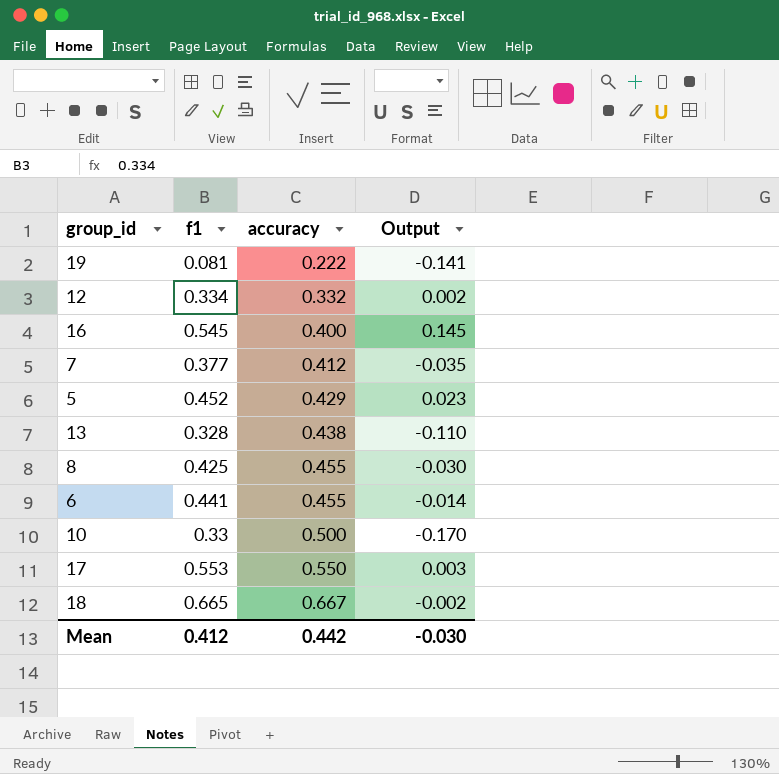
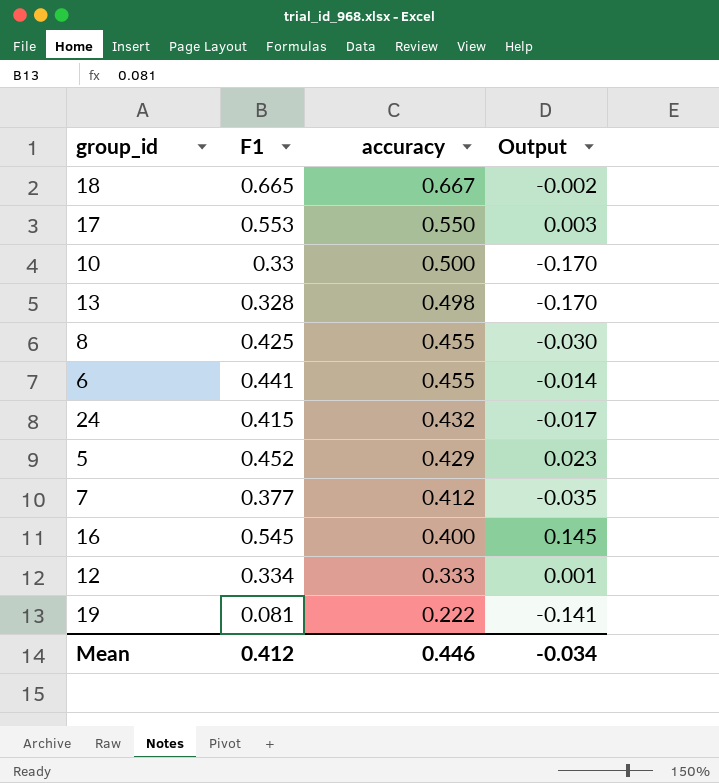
row order: accuracy ascending -> accuracy descending
column name: f1 -> F1
13 | accuracy: 0.438 -> 0.498
13 | Output: -0.110 -> -0.170
row 24: none -> 0.415 | 0.432 | -0.017
12 | accuracy: 0.332 -> 0.333
12 | Output: 0.002 -> 0.001
Mean | accuracy: 0.442 -> 0.446
Mean | Output: -0.030 -> -0.034

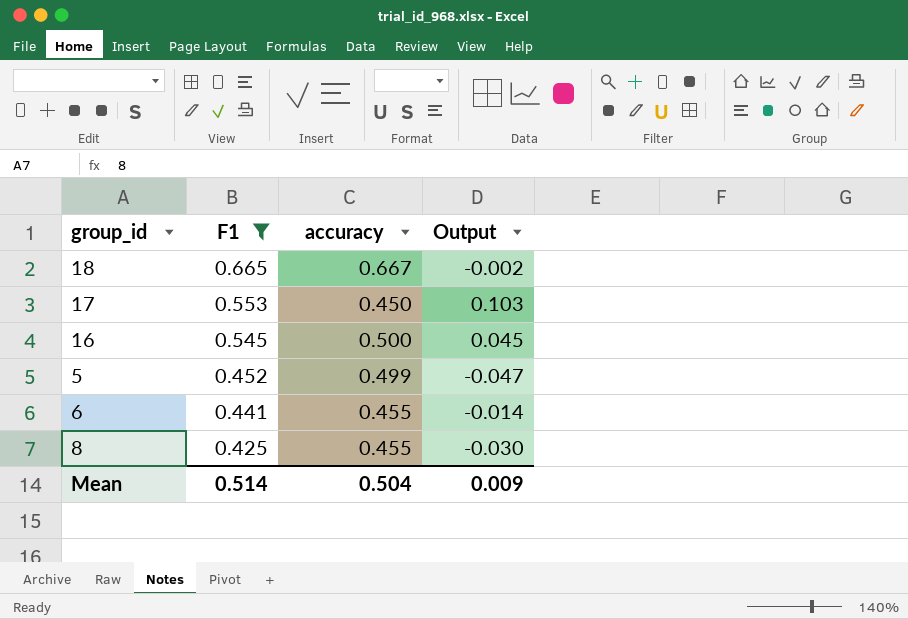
filter: none -> F1 >= 0.425
row order: accuracy descending -> F1 descending
17 | accuracy: 0.550 -> 0.450
17 | Output: 0.003 -> 0.103
16 | accuracy: 0.400 -> 0.500
16 | Output: 0.145 -> 0.045
5 | accuracy: 0.429 -> 0.499
5 | Output: 0.023 -> -0.047
Mean | F1: 0.412 -> 0.514
Mean | accuracy: 0.446 -> 0.504
Mean | Output: -0.034 -> 0.009

